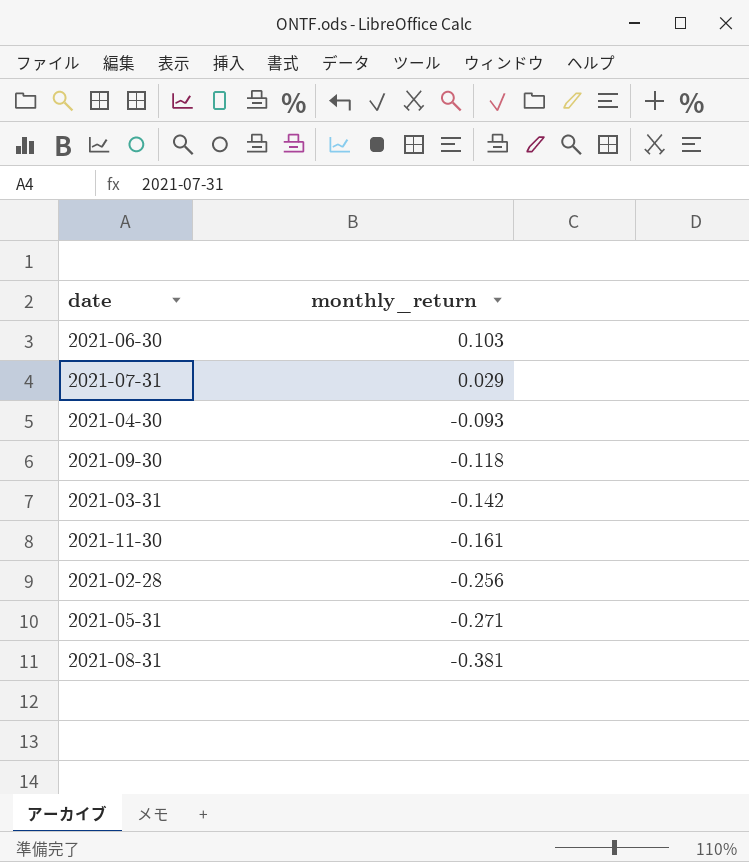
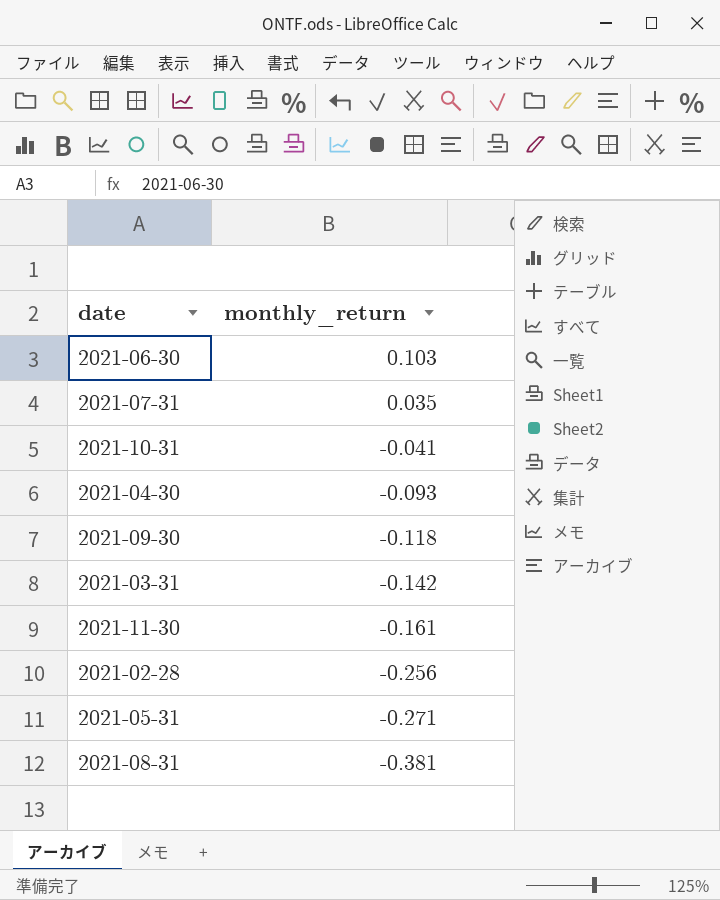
2021-07-31 | monthly_return: 0.029 -> 0.035
row 2021-10-31: none -> -0.041

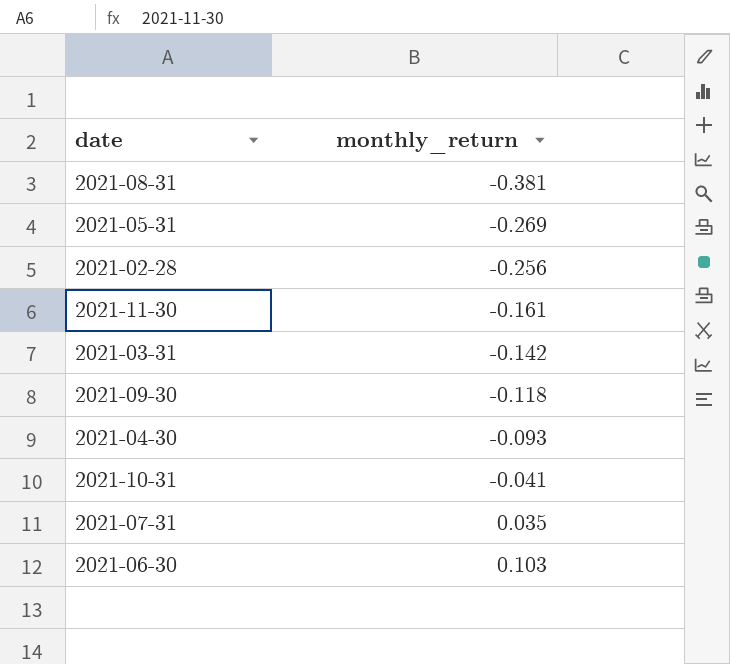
row order: monthly_return descending -> monthly_return ascending
2021-05-31 | monthly_return: -0.271 -> -0.269

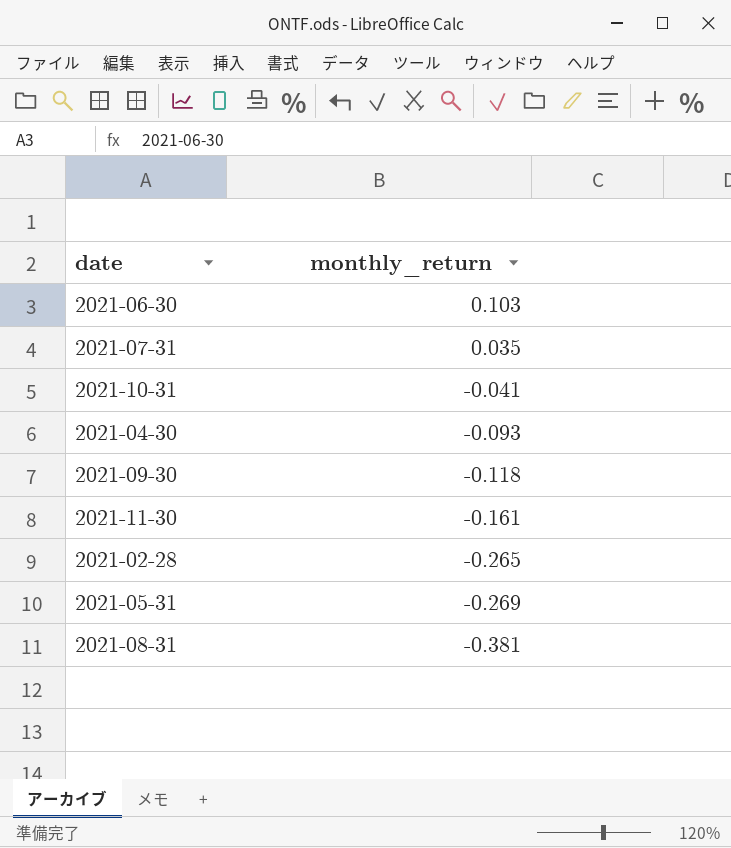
row order: monthly_return ascending -> monthly_return descending
row 2021-03-31: -0.142 -> none
2021-02-28 | monthly_return: -0.256 -> -0.265

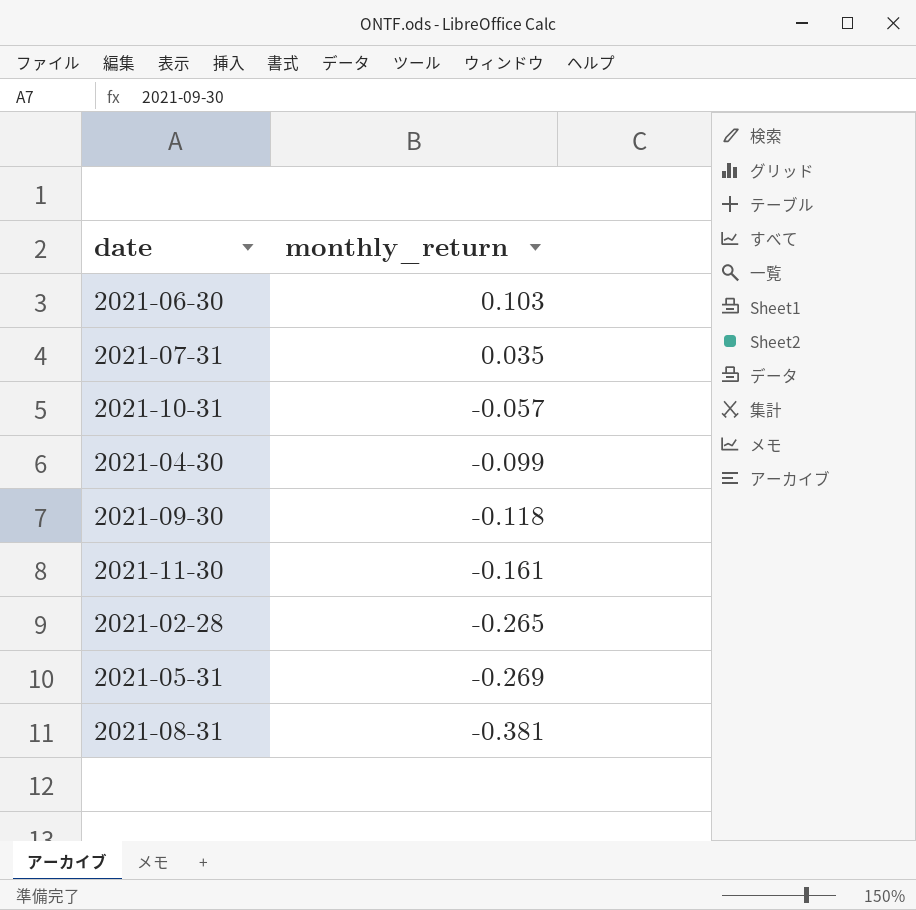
2021-10-31 | monthly_return: -0.041 -> -0.057
2021-04-30 | monthly_return: -0.093 -> -0.099

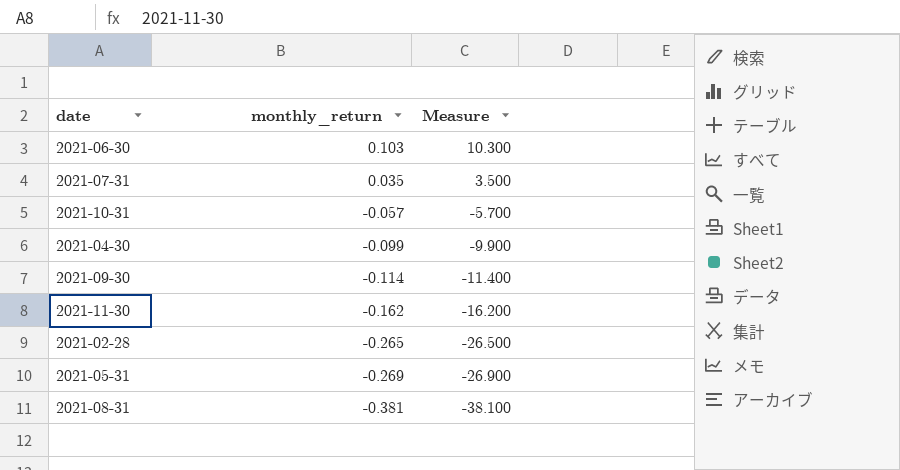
column Measure | formula: none -> [monthly_return] * 100
2021-09-30 | monthly_return: -0.118 -> -0.114
2021-11-30 | monthly_return: -0.161 -> -0.162

